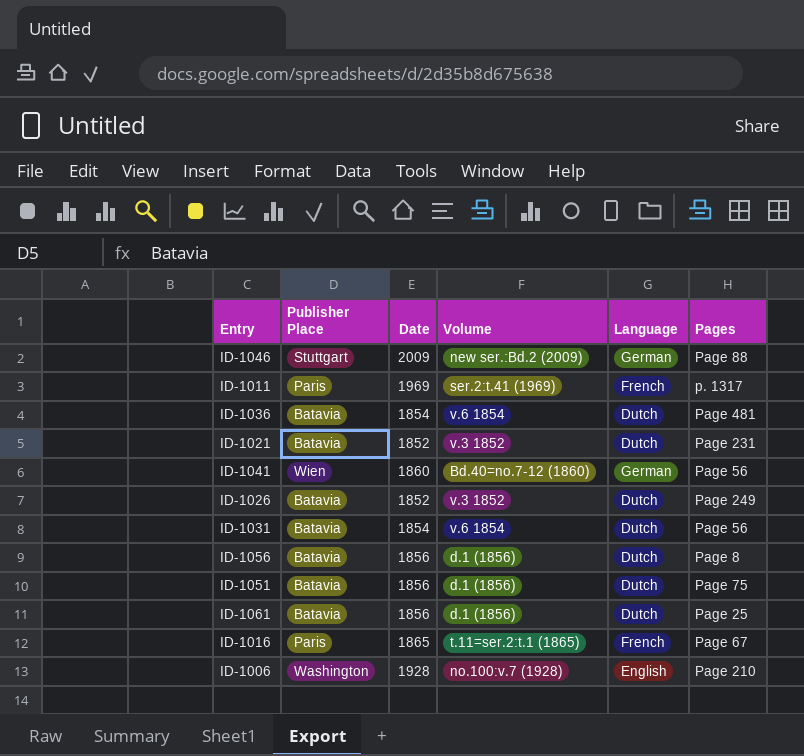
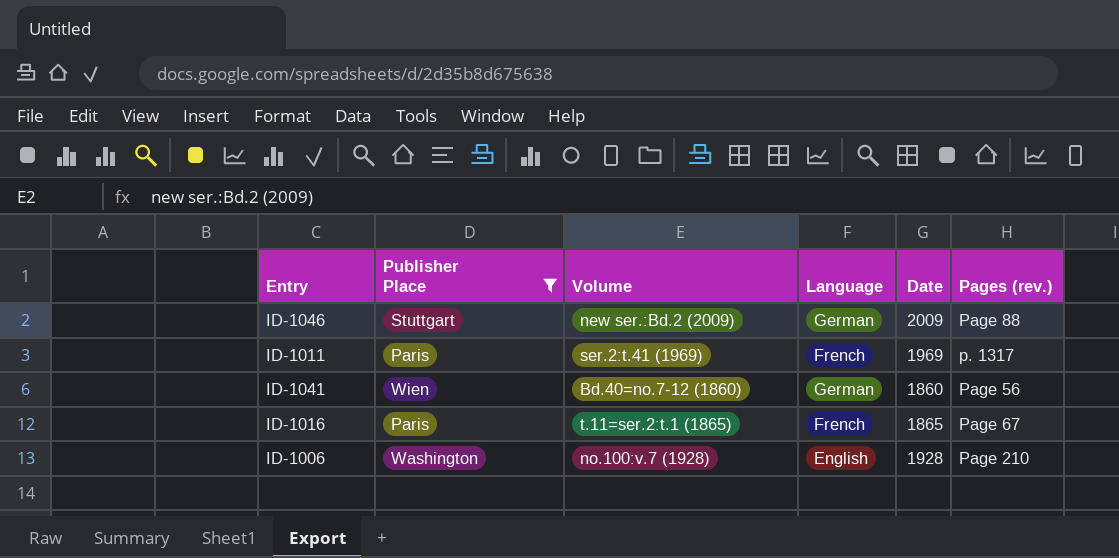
filter: none -> Publisher Place != Batavia
column Date | position: 3 -> 5
column name: Pages -> Pages (rev.)

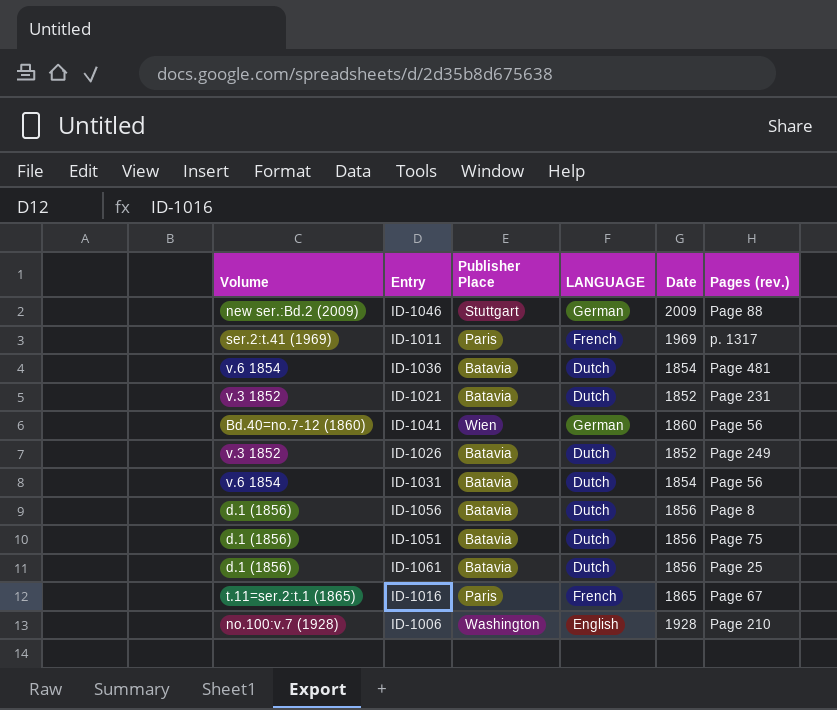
filter: Publisher Place != Batavia -> none
column Volume | position: 3 -> 1
column name: Language -> LANGUAGE

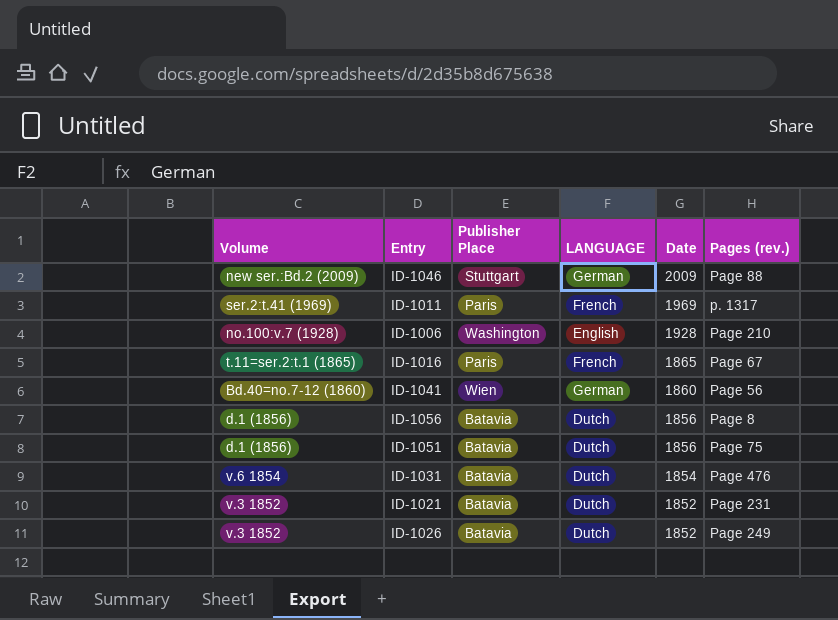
row order: none -> Date descending
row ID-1036: v.6 1854 | Batavia | Dutch | 1854 | Page 481 -> none
row ID-1061: d.1 (1856) | Batavia | Dutch | 1856 | Page 25 -> none
ID-1031 | Pages (rev.): Page 56 -> Page 476

